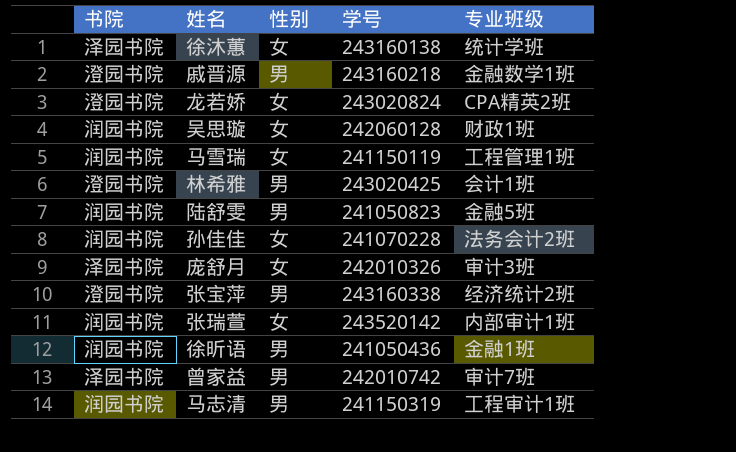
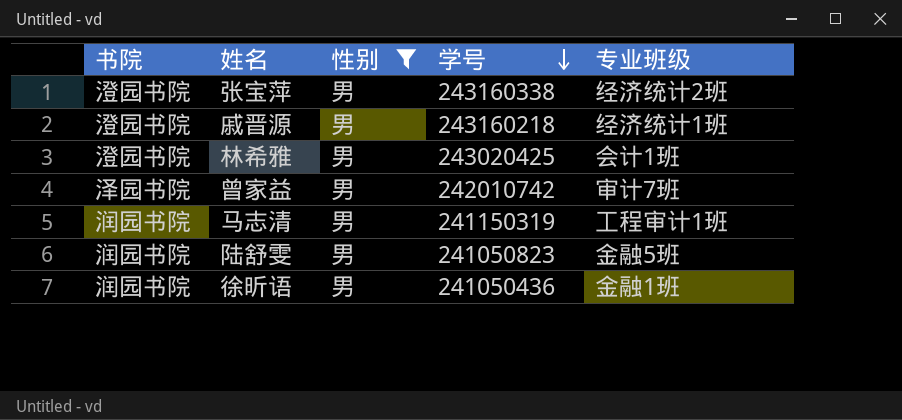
filter: none -> 性别 = 男
row order: none -> 学号 descending
戚晋源 | 专业班级: 金融数学1班 -> 经济统计1班

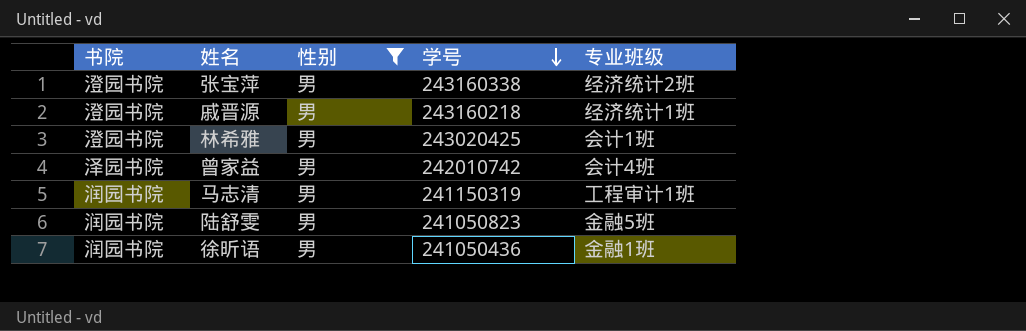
曾家益 | 专业班级: 审计7班 -> 会计4班

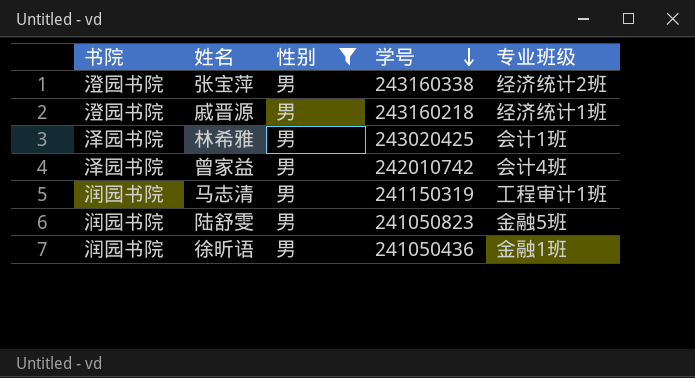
林希雅 | 书院: 澄园书院 -> 泽园书院

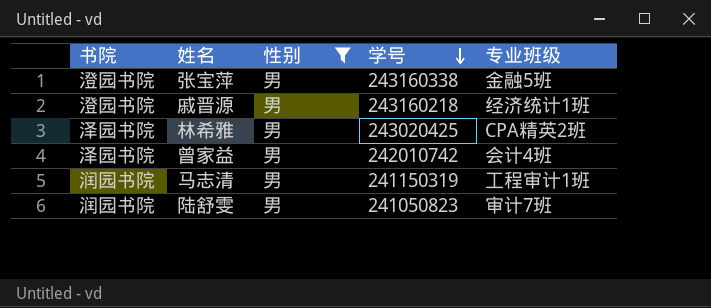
row 徐昕语: 润园书院 | 男 | 241050436 | 金融1班 -> none
张宝萍 | 专业班级: 经济统计2班 -> 金融5班
林希雅 | 专业班级: 会计1班 -> CPA精英2班
陆舒雯 | 专业班级: 金融5班 -> 审计7班

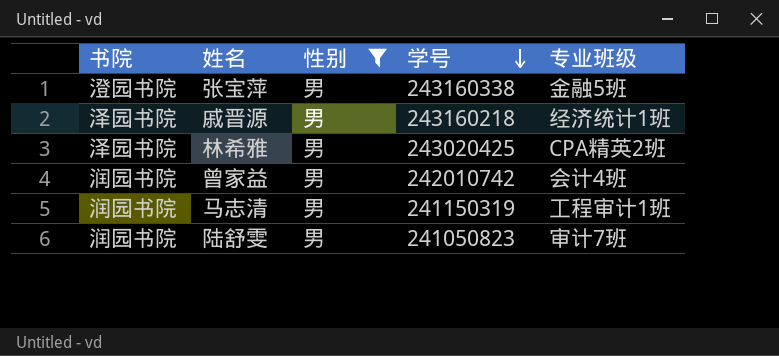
戚晋源 | 书院: 澄园书院 -> 泽园书院
曾家益 | 书院: 泽园书院 -> 润园书院

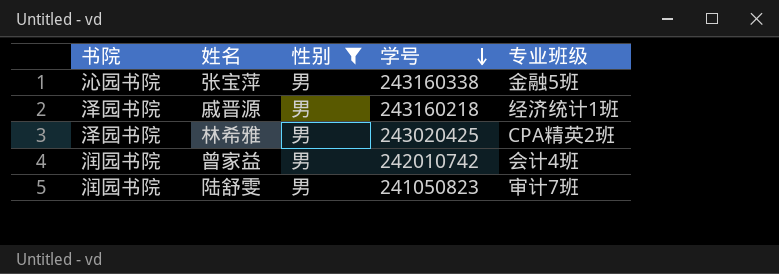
row 马志清: 润园书院 | 男 | 241150319 | 工程审计1班 -> none
张宝萍 | 书院: 澄园书院 -> 沁园书院

